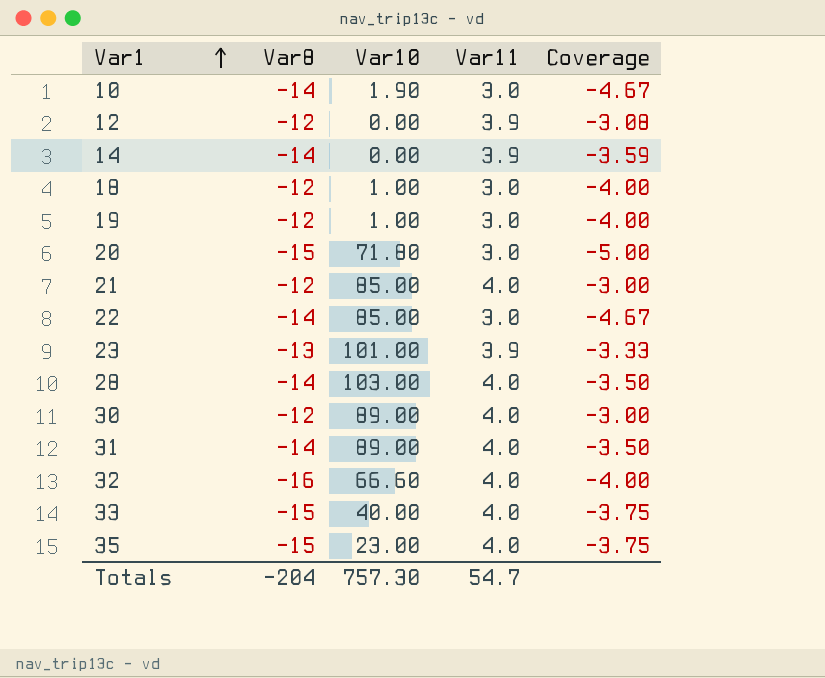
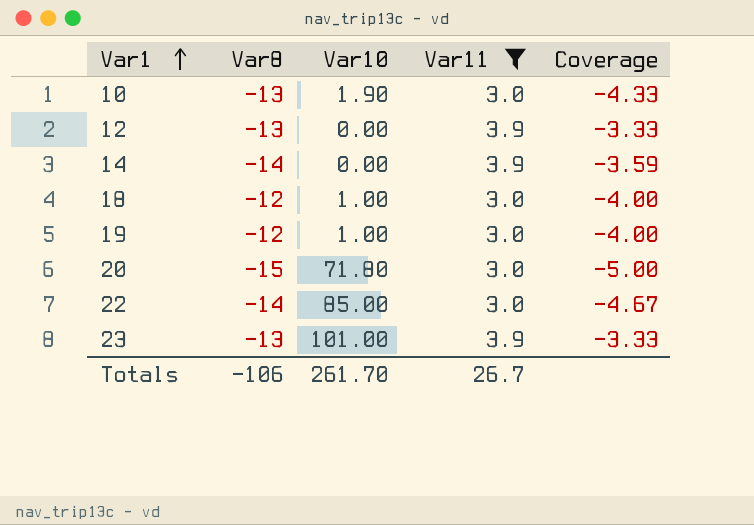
filter: none -> Var11 != 4.0
10 | Var8: -14 -> -13
10 | Coverage: -4.67 -> -4.33
12 | Var8: -12 -> -13
12 | Coverage: -3.08 -> -3.33
Totals | Var8: -204 -> -106
Totals | Var10: 757.30 -> 261.70
Totals | Var11: 54.7 -> 26.7

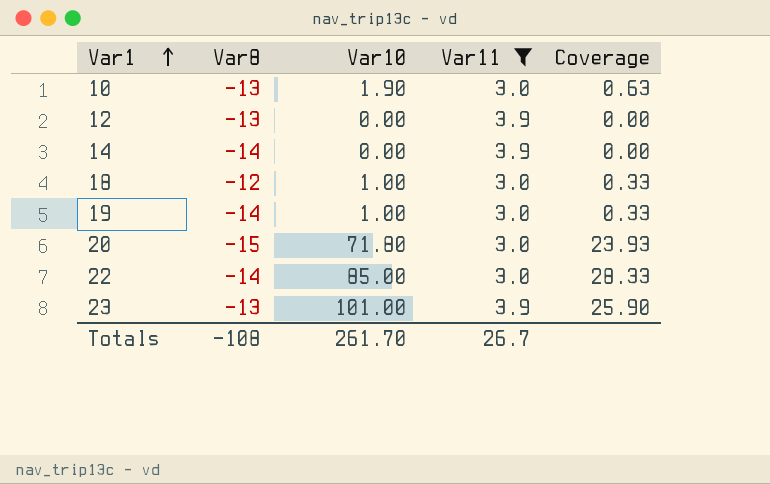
column Coverage | formula: [Var8] / [Var11] -> [Var10] / [Var11]
19 | Var8: -12 -> -14
Totals | Var8: -106 -> -108

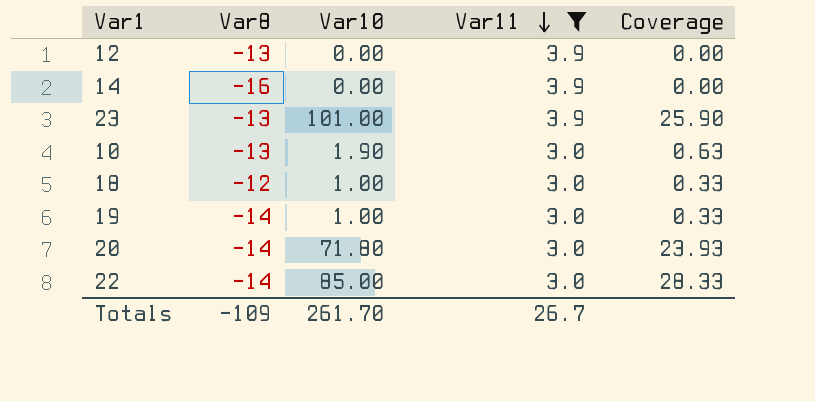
row order: Var1 ascending -> Var11 descending
14 | Var8: -14 -> -16
20 | Var8: -15 -> -14
Totals | Var8: -108 -> -109

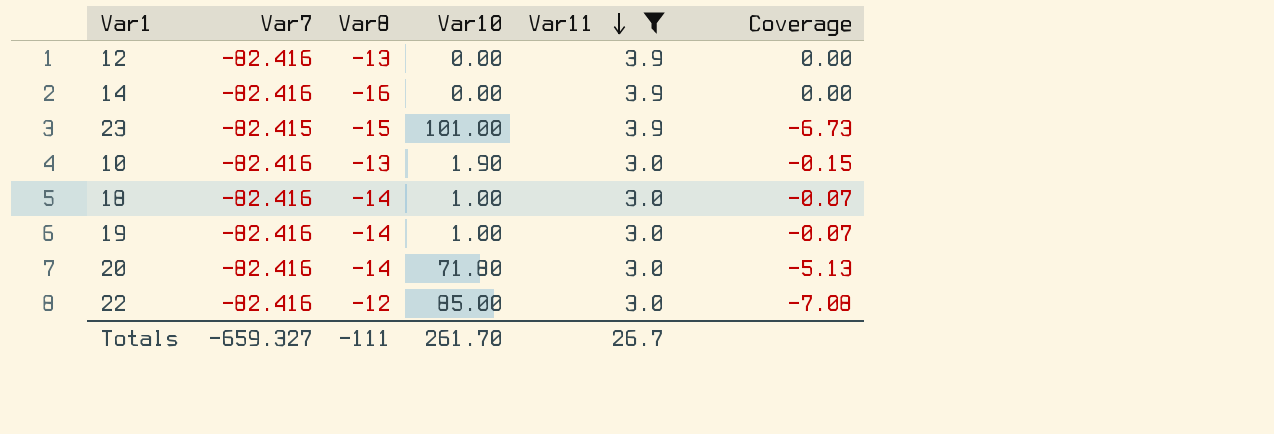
column Var7 | position: none -> 2
column Coverage | formula: [Var10] / [Var11] -> [Var10] / [Var8]
23 | Var8: -13 -> -15
18 | Var8: -12 -> -14
22 | Var8: -14 -> -12
Totals | Var8: -109 -> -111

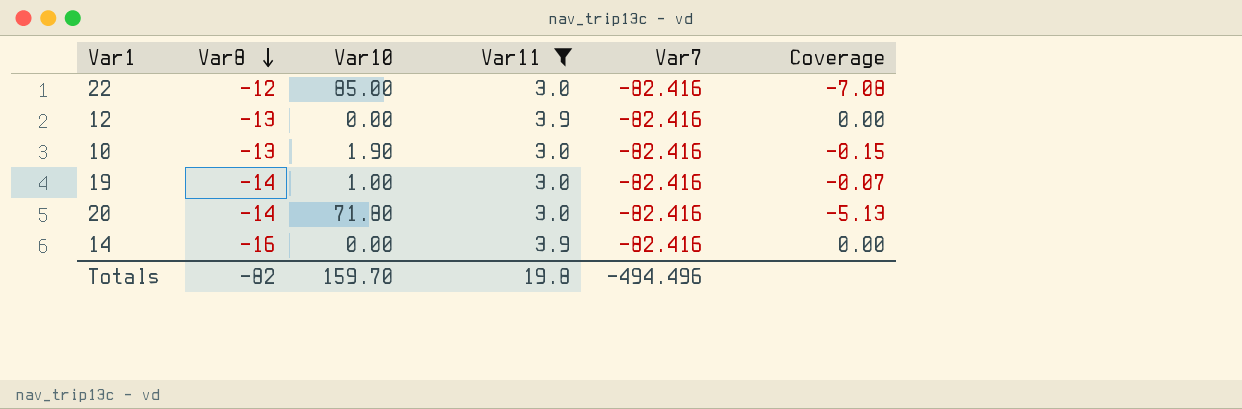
row order: Var11 descending -> Var8 descending
column Var7 | position: 2 -> 5
row 23: -82.415 | -15 | 101.00 | 3.9 | -6.73 -> none
row 18: -82.416 | -14 | 1.00 | 3.0 | -0.07 -> none
Totals | Var8: -111 -> -82
Totals | Var10: 261.70 -> 159.70
Totals | Var11: 26.7 -> 19.8
Totals | Var7: -659.327 -> -494.496

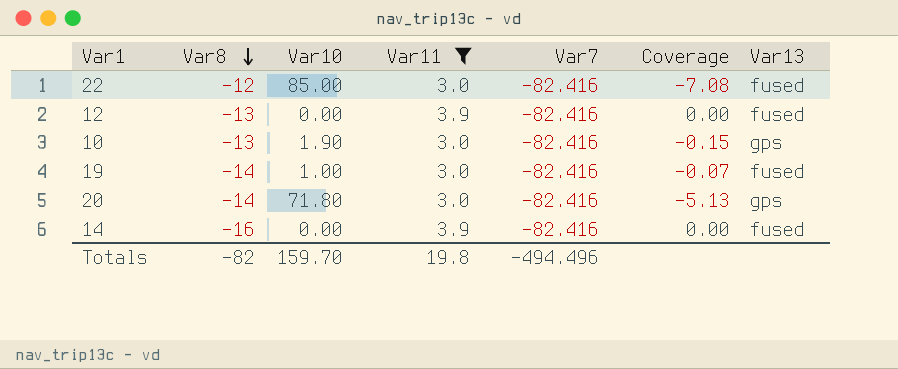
column Var13 | position: none -> 7

